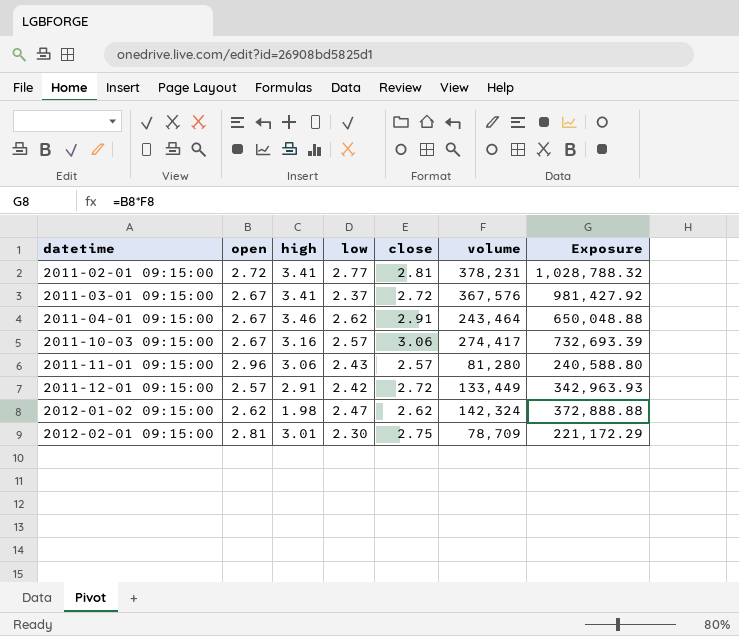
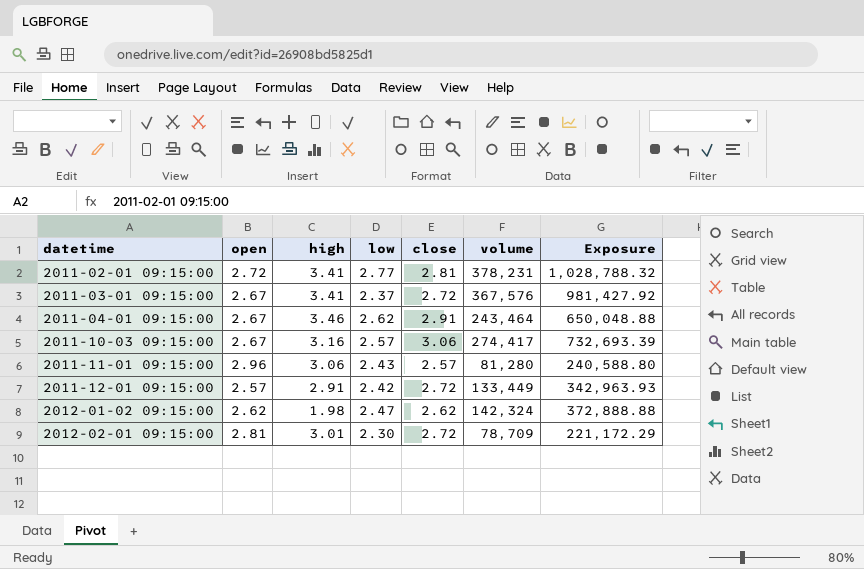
2012-02-01 09:15:00 | close: 2.75 -> 2.72

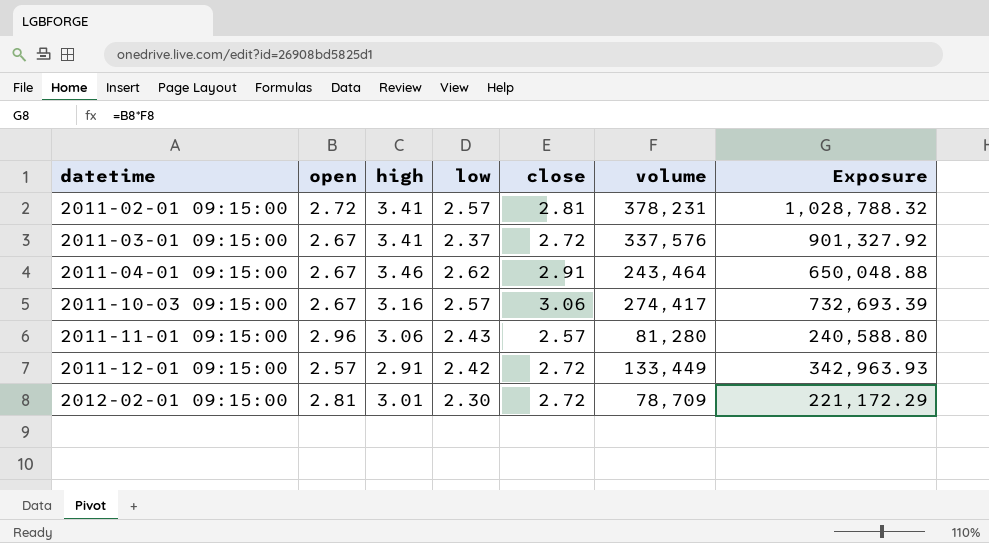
row 2012-01-02 09:15:00: 2.62 | 1.98 | 2.47 | 2.62 | 142,324 | 372,888.88 -> none
2011-02-01 09:15:00 | low: 2.77 -> 2.57
2011-03-01 09:15:00 | volume: 367,576 -> 337,576
2011-03-01 09:15:00 | Exposure: 981,427.92 -> 901,327.92

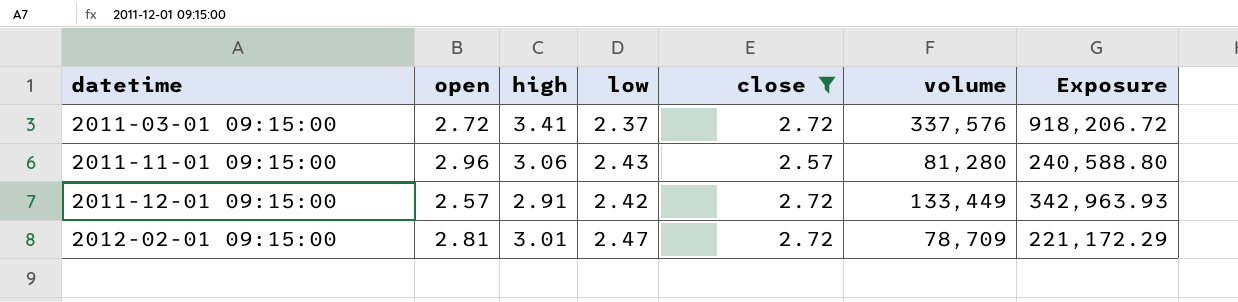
filter: none -> close <= 2.72
2011-03-01 09:15:00 | open: 2.67 -> 2.72
2011-03-01 09:15:00 | Exposure: 901,327.92 -> 918,206.72
2012-02-01 09:15:00 | low: 2.30 -> 2.47

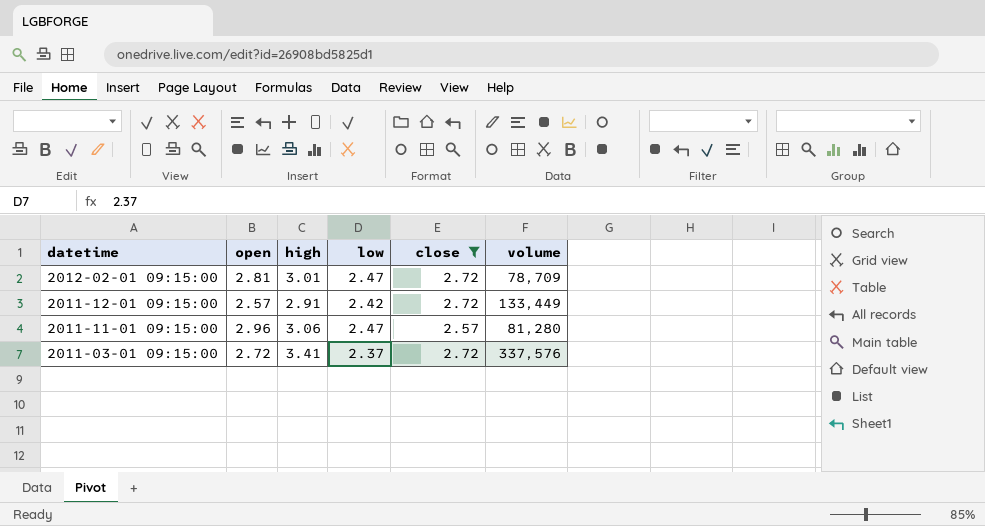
row order: datetime ascending -> datetime descending
column Exposure | formula: [open] * [volume] -> none
2011-11-01 09:15:00 | low: 2.43 -> 2.47

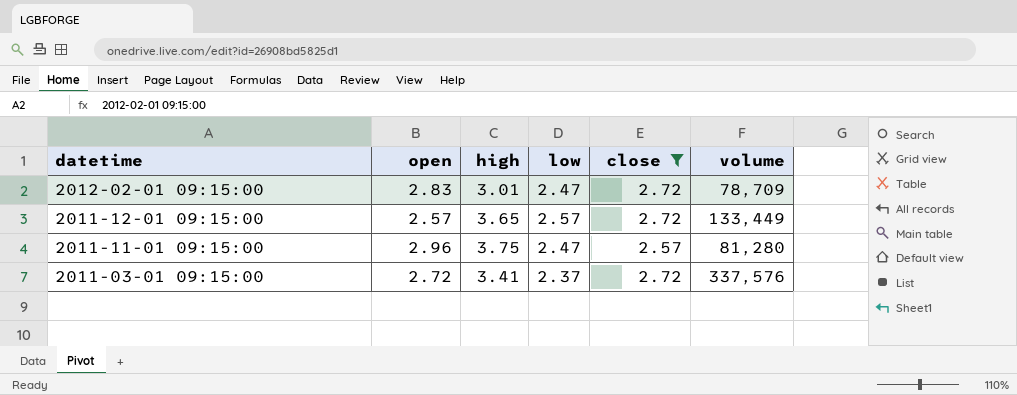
2012-02-01 09:15:00 | open: 2.81 -> 2.83
2011-12-01 09:15:00 | high: 2.91 -> 3.65
2011-12-01 09:15:00 | low: 2.42 -> 2.57
2011-11-01 09:15:00 | high: 3.06 -> 3.75

